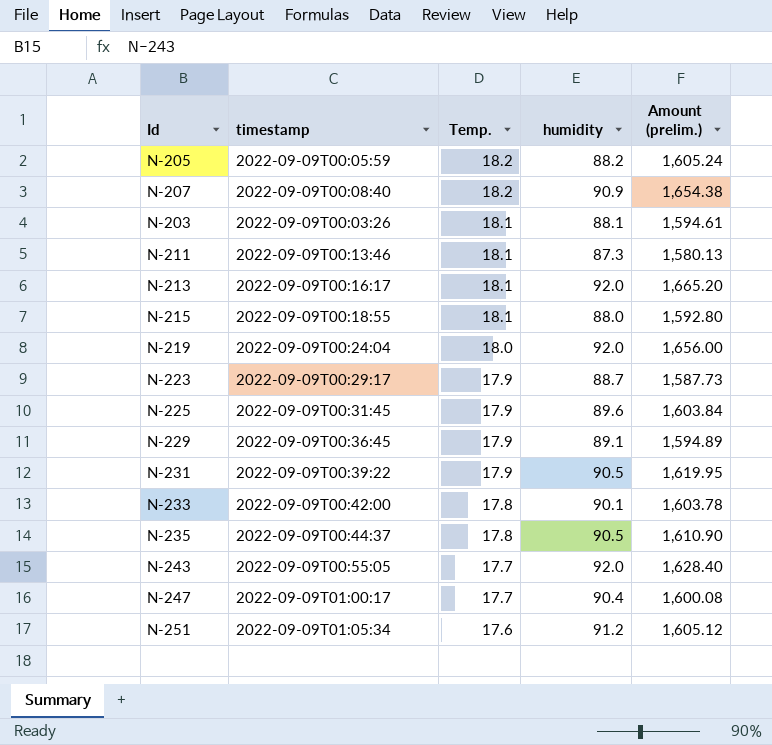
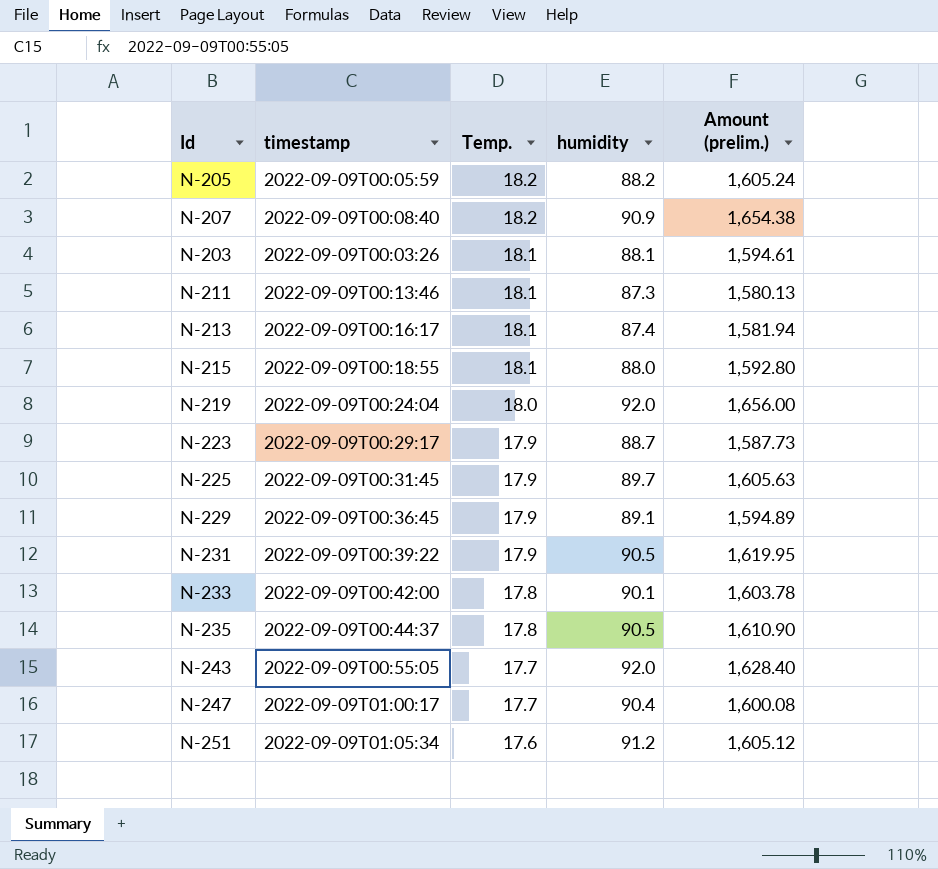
N-213 | humidity: 92.0 -> 87.4
N-213 | Amount (prelim.): 1,665.20 -> 1,581.94
N-225 | humidity: 89.6 -> 89.7
N-225 | Amount (prelim.): 1,603.84 -> 1,605.63

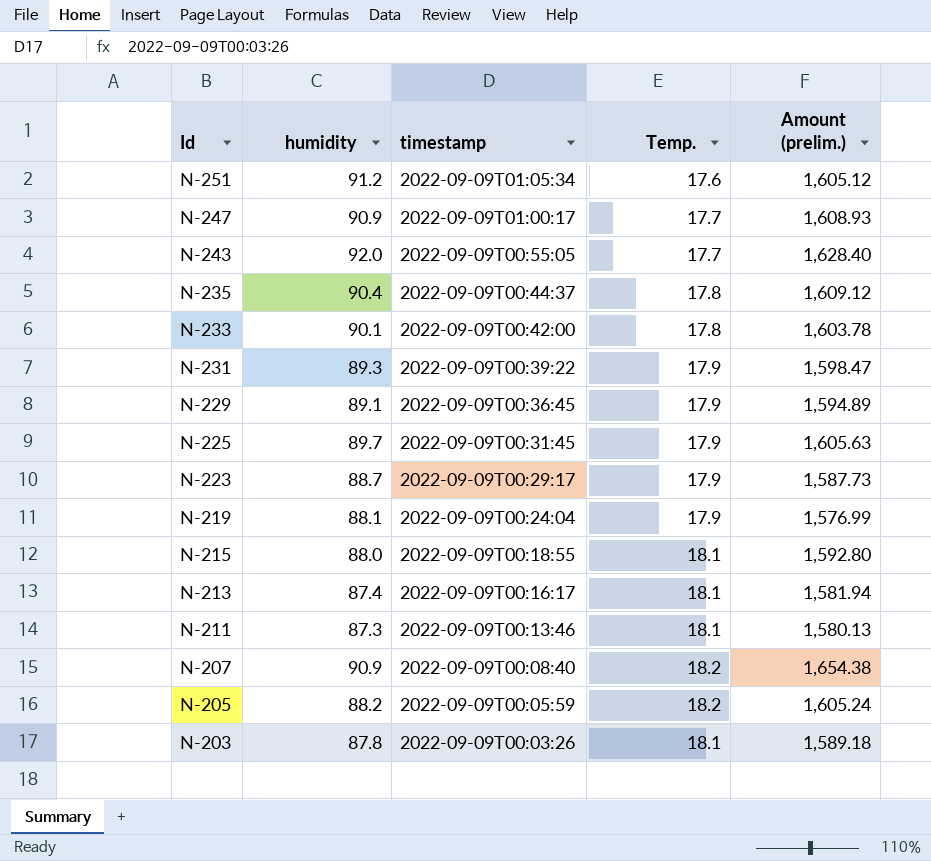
row order: Temp. descending -> Id descending
column humidity | position: 4 -> 2
N-247 | humidity: 90.4 -> 90.9
N-247 | Amount (prelim.): 1,600.08 -> 1,608.93
N-235 | humidity: 90.5 -> 90.4
N-235 | Amount (prelim.): 1,610.90 -> 1,609.12
N-231 | humidity: 90.5 -> 89.3
N-231 | Amount (prelim.): 1,619.95 -> 1,598.47
N-219 | humidity: 92.0 -> 88.1
N-219 | Temp.: 18.0 -> 17.9
N-219 | Amount (prelim.): 1,656.00 -> 1,576.99
N-203 | humidity: 88.1 -> 87.8
N-203 | Amount (prelim.): 1,594.61 -> 1,589.18

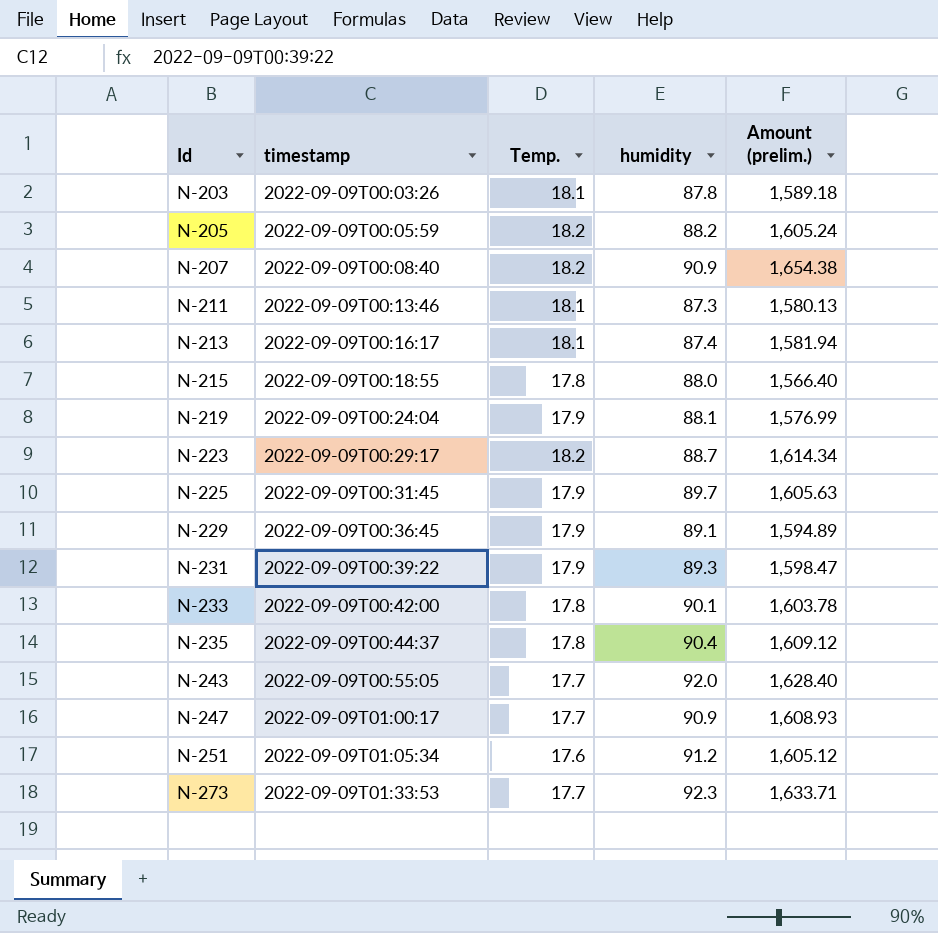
row order: Id descending -> Id ascending
column humidity | position: 2 -> 4
N-215 | Temp.: 18.1 -> 17.8
N-215 | Amount (prelim.): 1,592.80 -> 1,566.40
N-223 | Temp.: 17.9 -> 18.2
N-223 | Amount (prelim.): 1,587.73 -> 1,614.34
row N-273: none -> 2022-09-09T01:33:53 | 17.7 | 92.3 | 1,633.71

